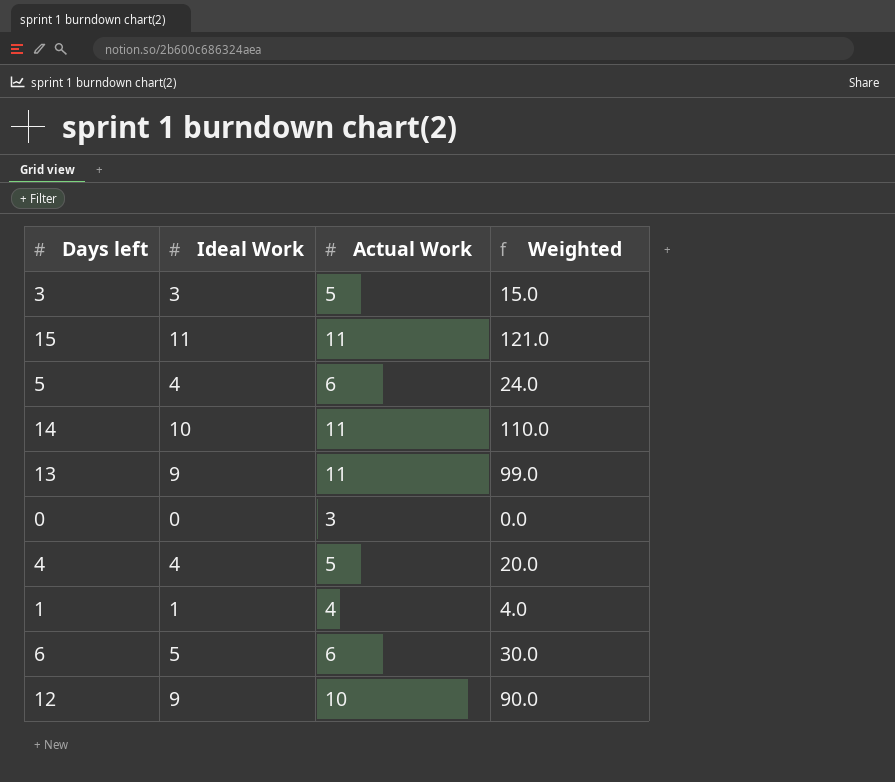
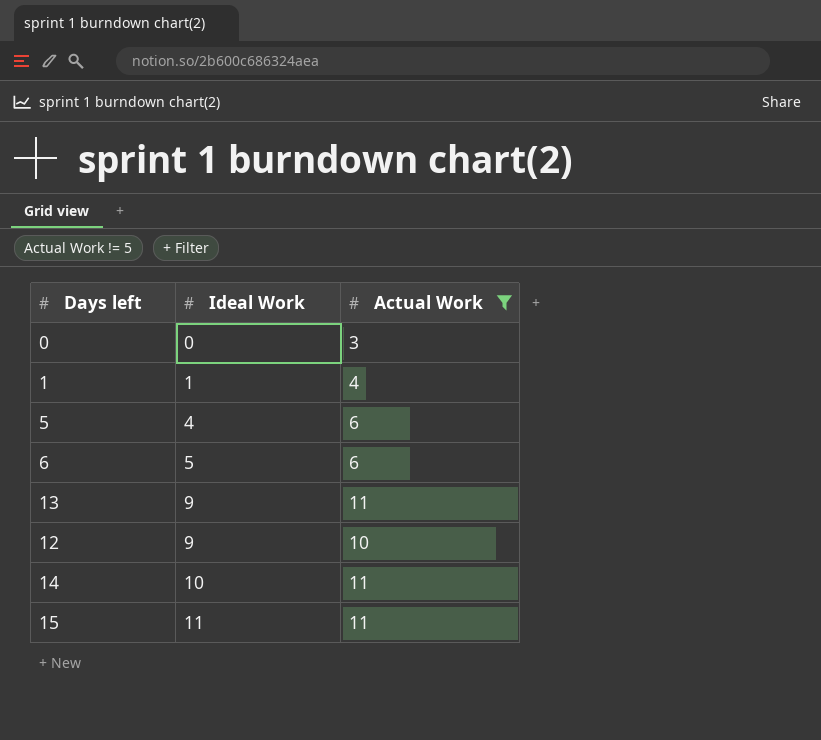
filter: none -> Actual Work != 5
row order: none -> Ideal Work ascending
column Weighted | formula: [Ideal Work] * [Actual Work] -> none

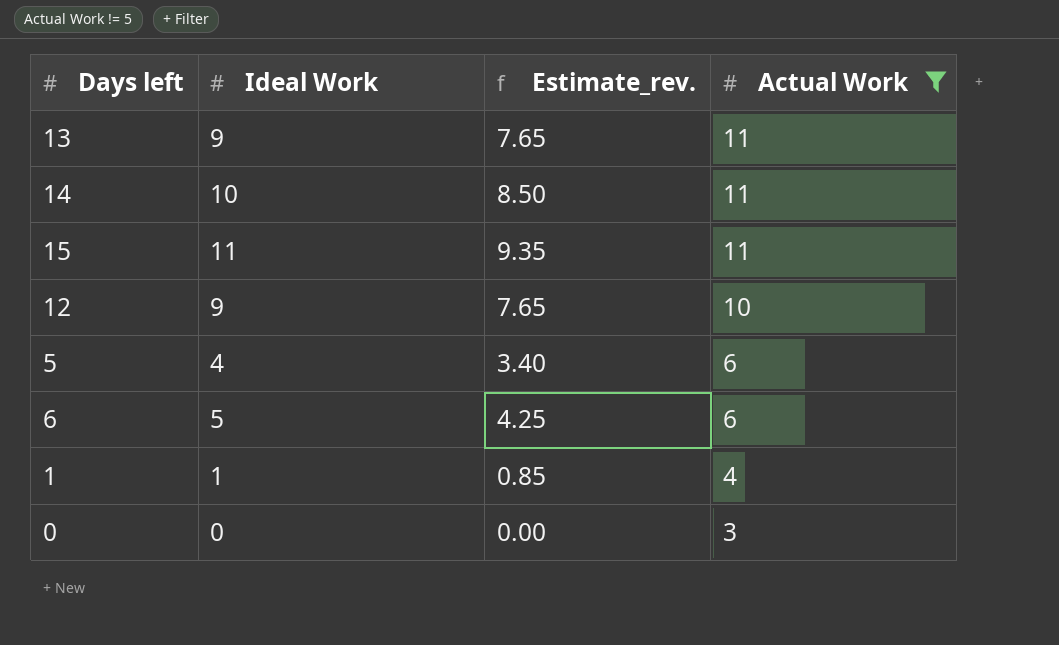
row order: Ideal Work ascending -> Actual Work descending
column Estimate_rev. | formula: none -> [Ideal Work] * 0.85

